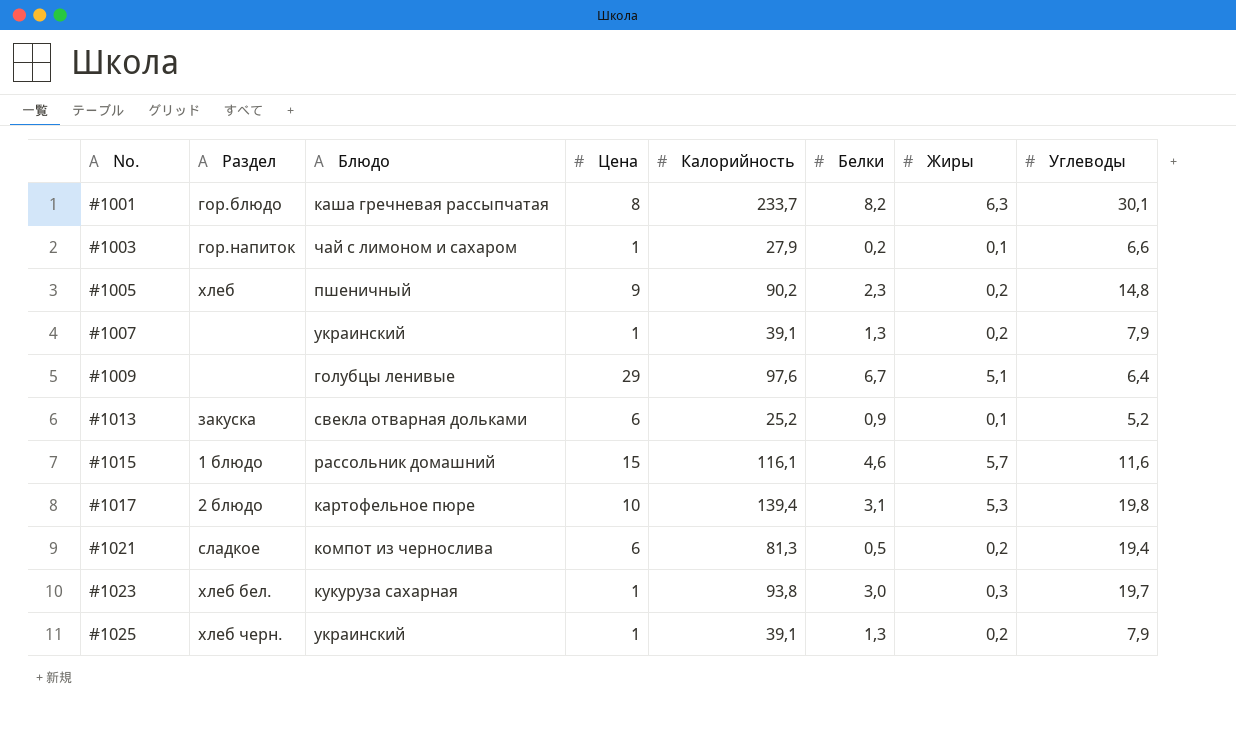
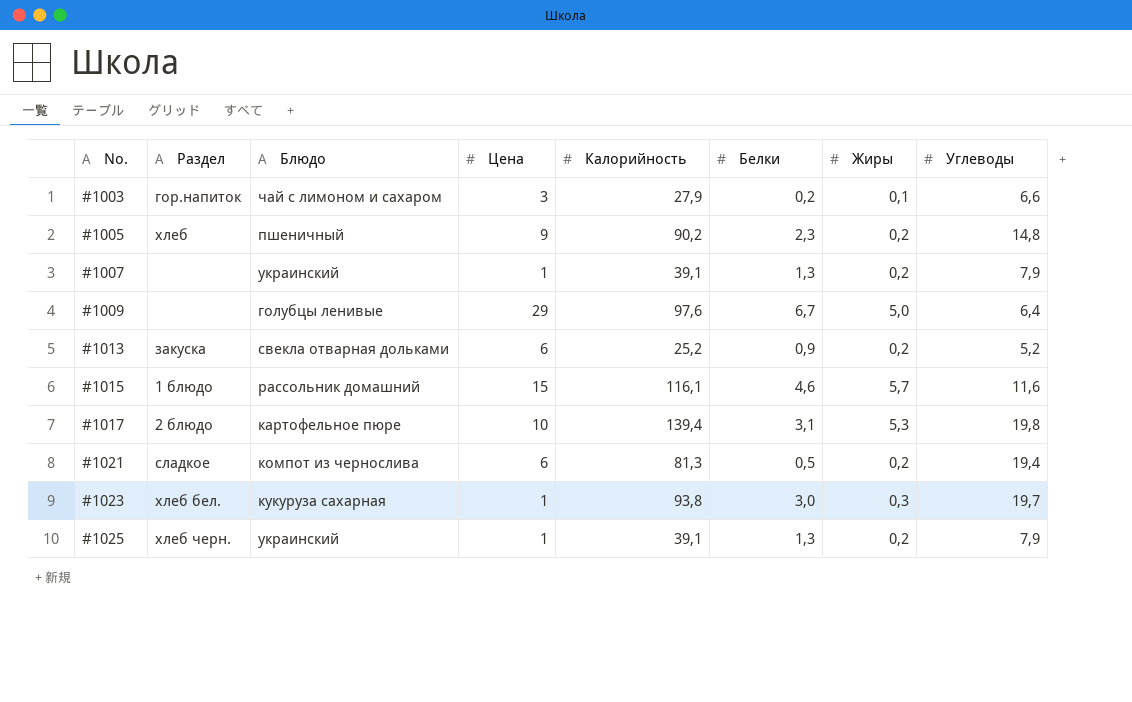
row #1001: гор.блюдо | каша гречневая рассыпчатая | 8 | 233,7 | 8,2 | 6,3 | 30,1 -> none
#1003 | Цена: 1 -> 3
#1009 | Жиры: 5,1 -> 5,0
#1013 | Жиры: 0,1 -> 0,2

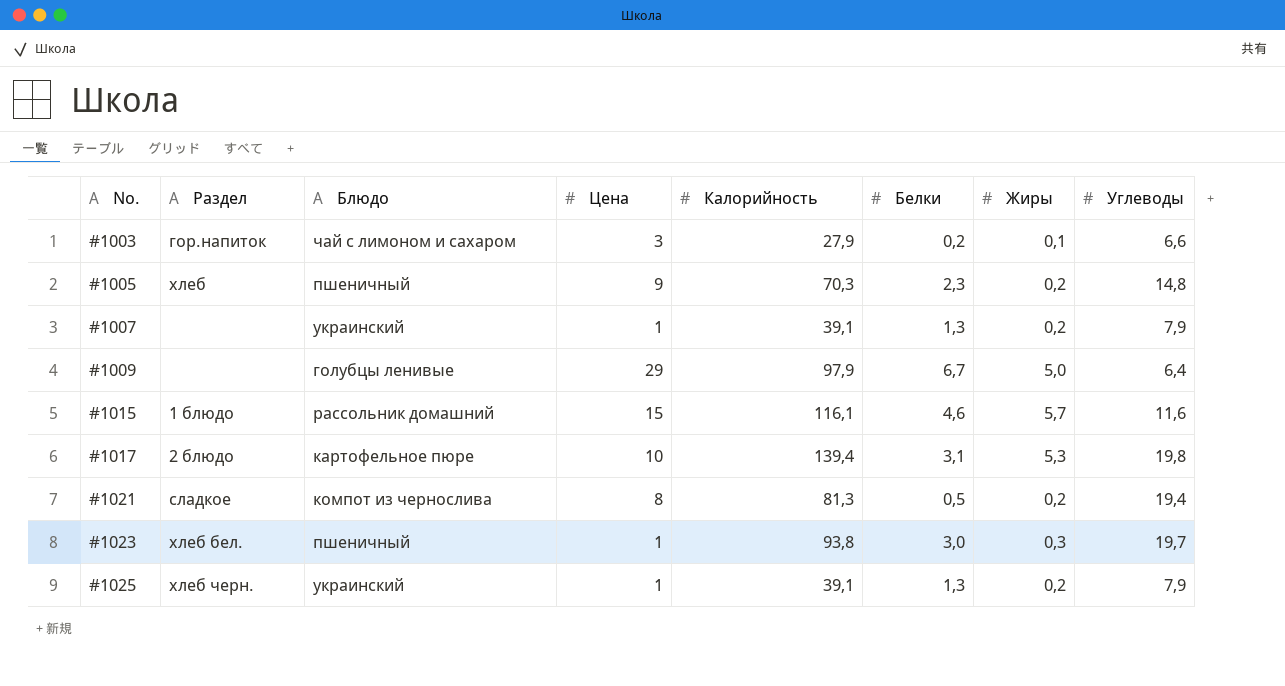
row #1013: закуска | свекла отварная дольками | 6 | 25,2 | 0,9 | 0,2 | 5,2 -> none
#1005 | Калорийность: 90,2 -> 70,3
#1009 | Калорийность: 97,6 -> 97,9
#1021 | Цена: 6 -> 8
#1023 | Блюдо: кукуруза сахарная -> пшеничный

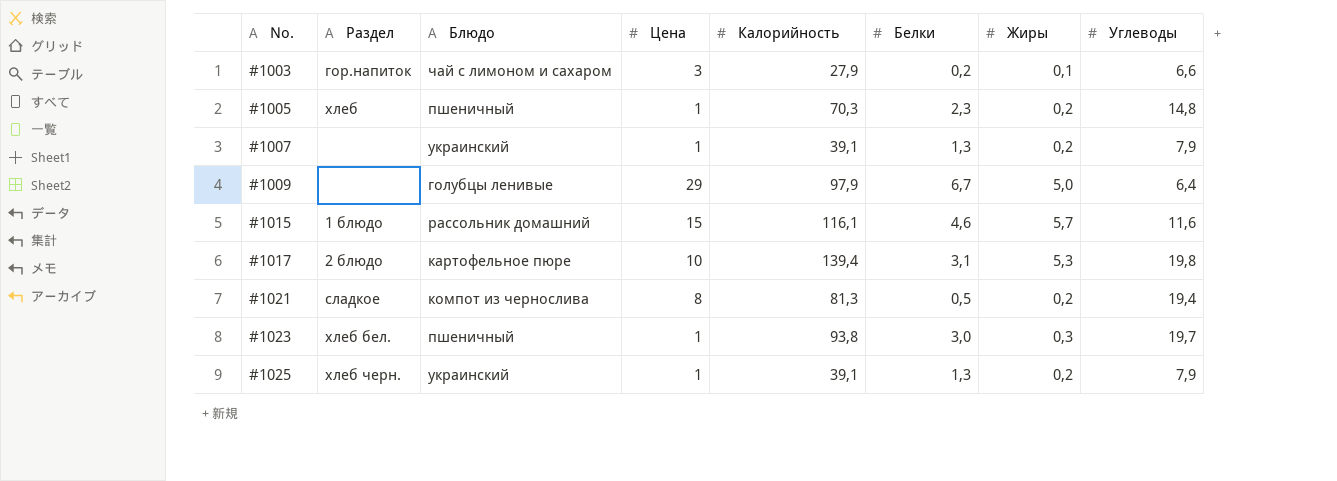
#1005 | Цена: 9 -> 1

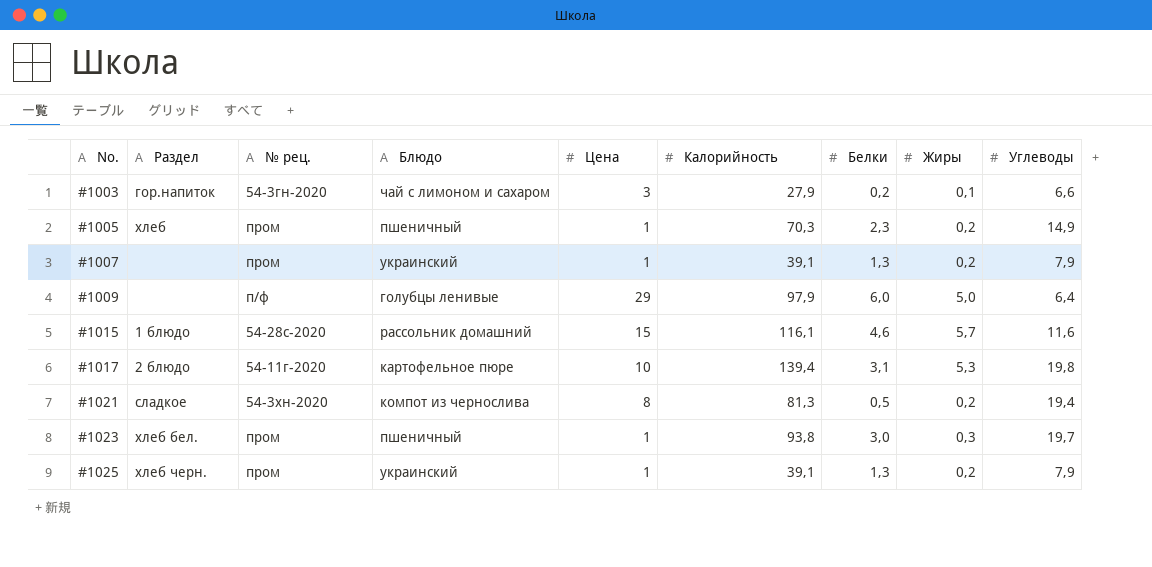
column № рец. | position: none -> 3
#1005 | Углеводы: 14,8 -> 14,9
#1009 | Белки: 6,7 -> 6,0

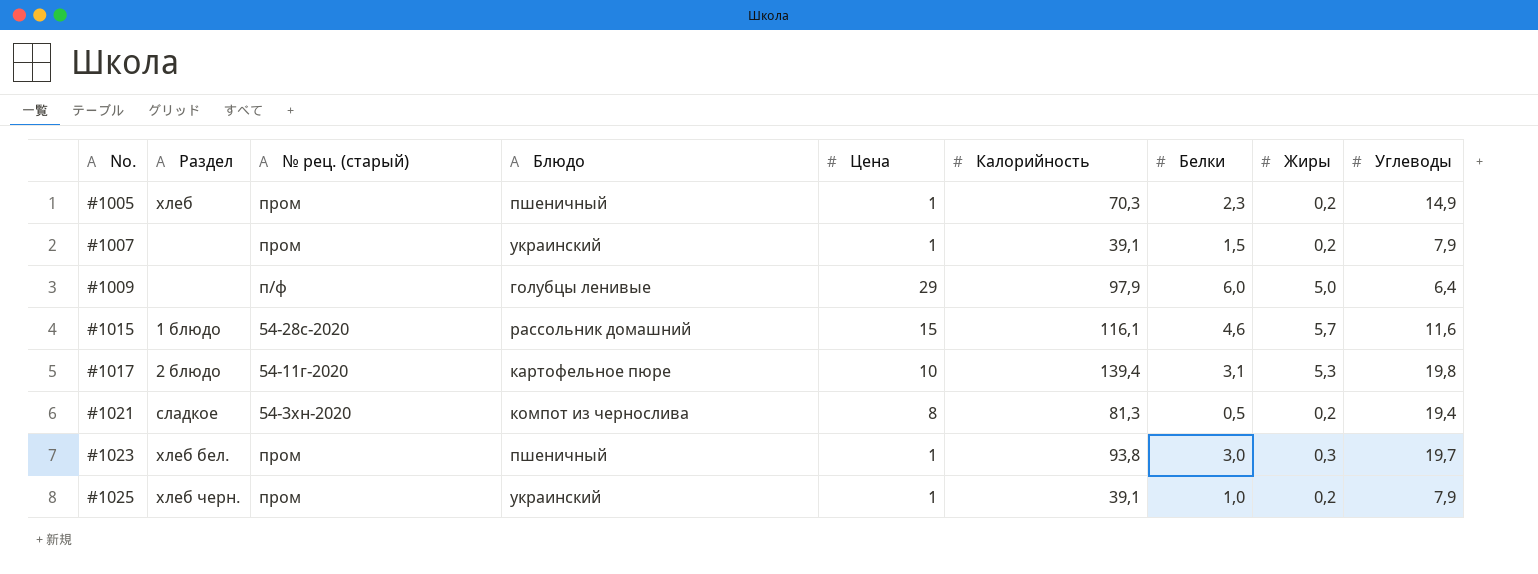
column name: № рец. -> № рец. (старый)
row #1003: гор.напиток | 54-3гн-2020 | чай с лимоном и сахаром | 3 | 27,9 | 0,2 | 0,1 | 6,6 -> none
#1007 | Белки: 1,3 -> 1,5
#1025 | Белки: 1,3 -> 1,0

